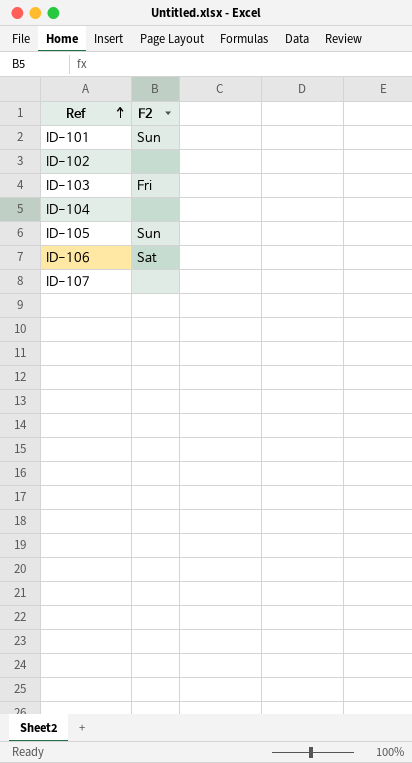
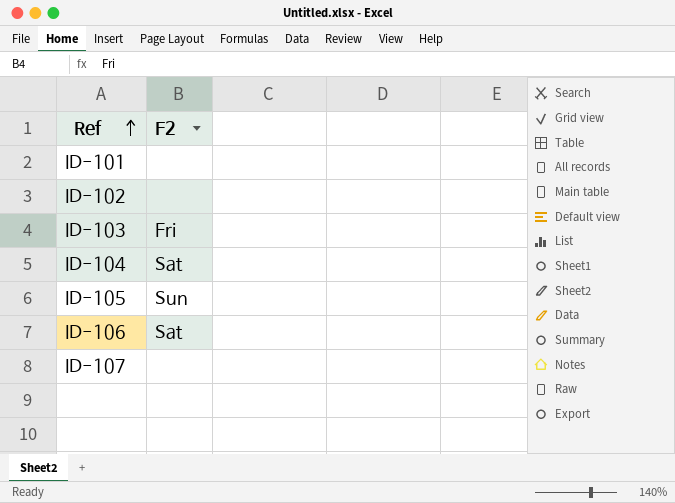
ID-101 | F2: Sun -> none
ID-104 | F2: none -> Sat

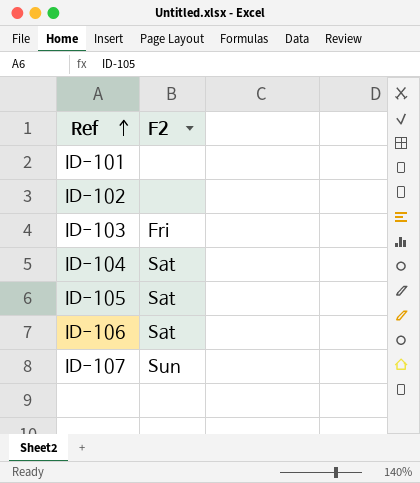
ID-105 | F2: Sun -> Sat
ID-107 | F2: none -> Sun

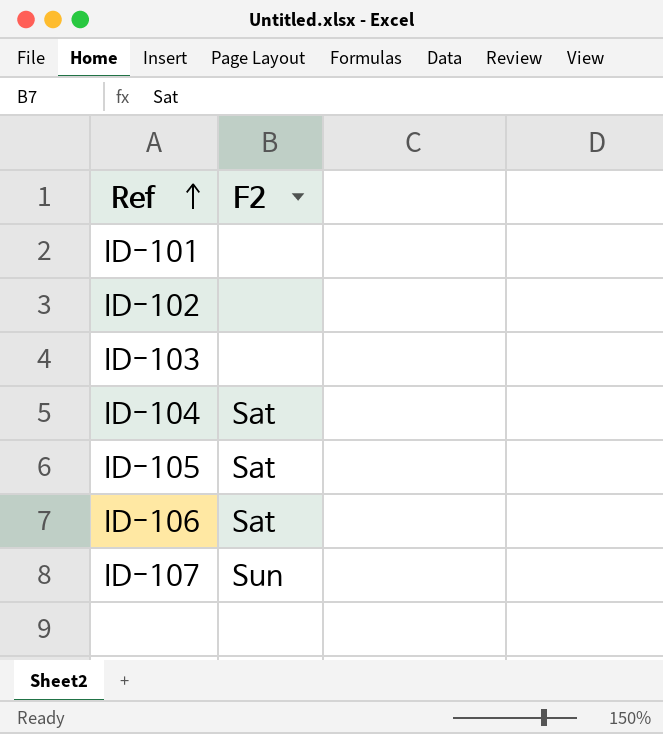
ID-103 | F2: Fri -> none

